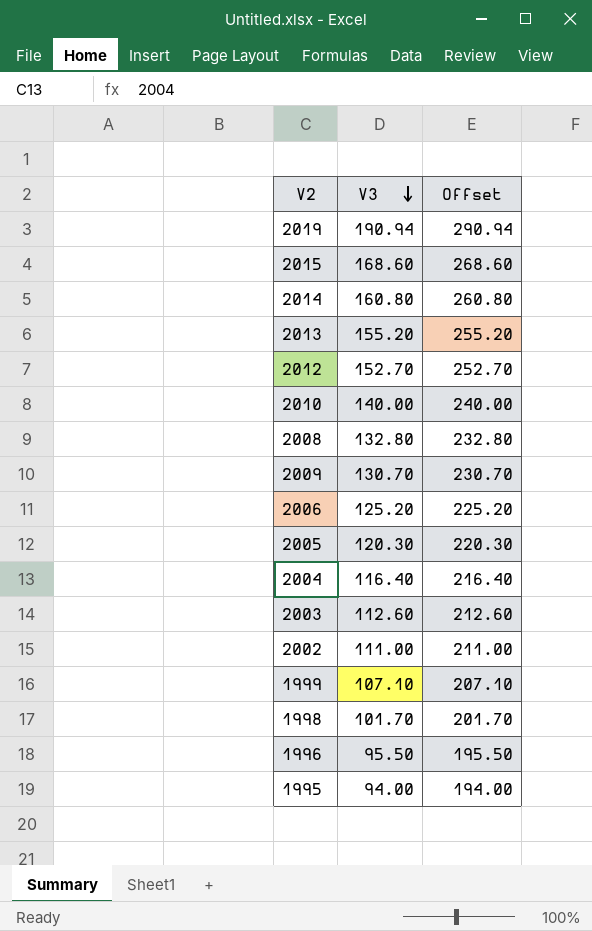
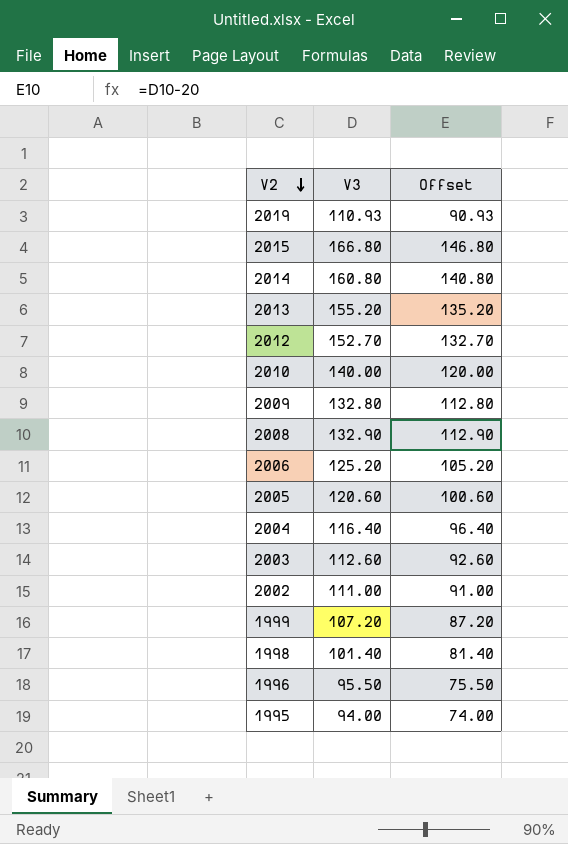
row order: V3 descending -> V2 descending
column Offset | formula: [V3] + 100 -> [V3] - 20
2019 | V3: 190.94 -> 110.93
2015 | V3: 168.60 -> 166.80
2009 | V3: 130.70 -> 132.80
2008 | V3: 132.80 -> 132.90
2005 | V3: 120.30 -> 120.60
1999 | V3: 107.10 -> 107.20
1998 | V3: 101.70 -> 101.40

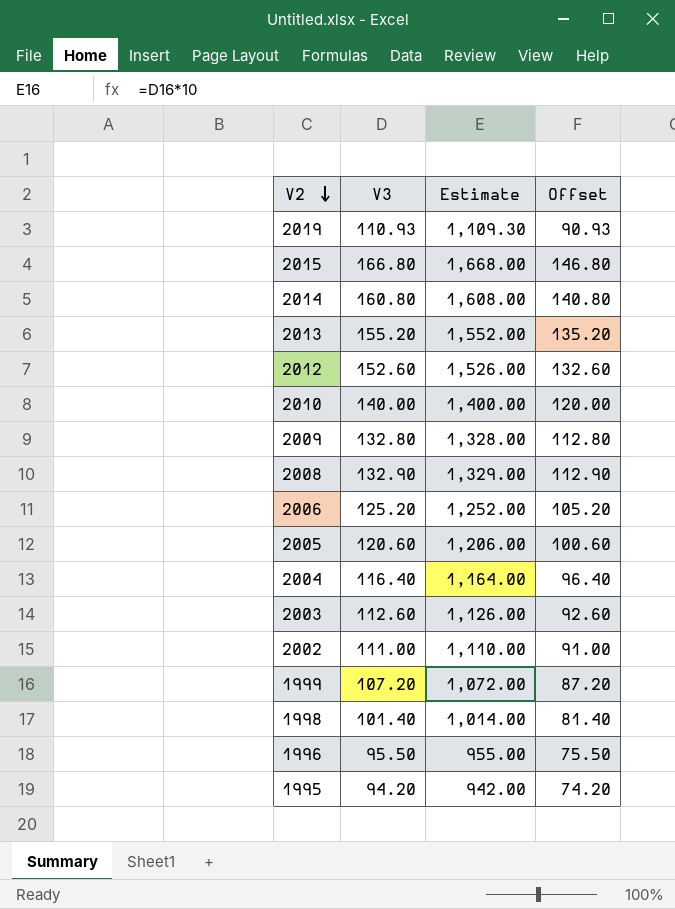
column Estimate | formula: none -> [V3] * 10
2012 | V3: 152.70 -> 152.60
2012 | Offset: 132.70 -> 132.60
1995 | V3: 94.00 -> 94.20
1995 | Offset: 74.00 -> 74.20

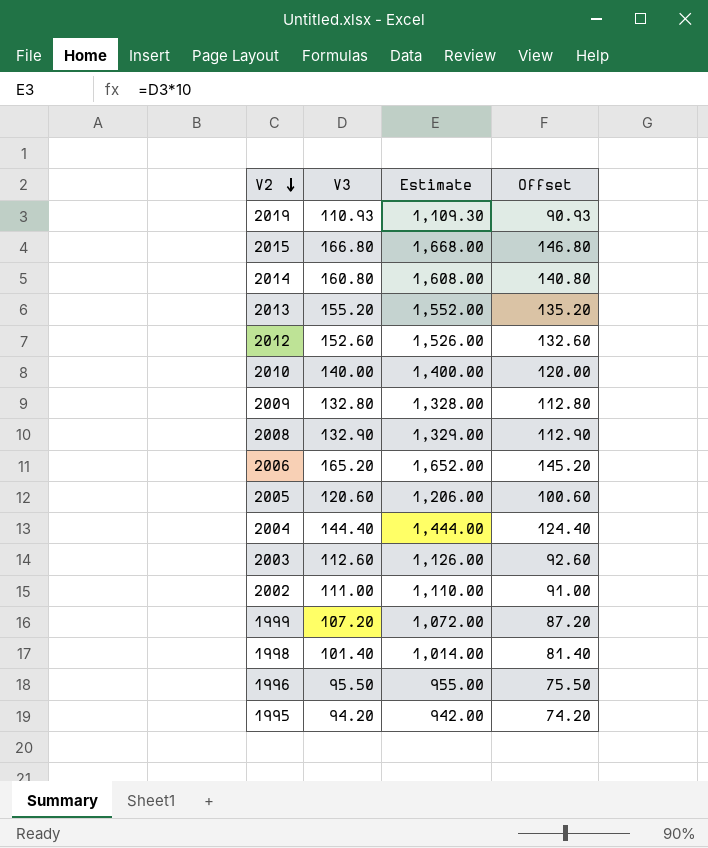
2006 | V3: 125.20 -> 165.20
2006 | Estimate: 1,252.00 -> 1,652.00
2006 | Offset: 105.20 -> 145.20
2004 | V3: 116.40 -> 144.40
2004 | Estimate: 1,164.00 -> 1,444.00
2004 | Offset: 96.40 -> 124.40

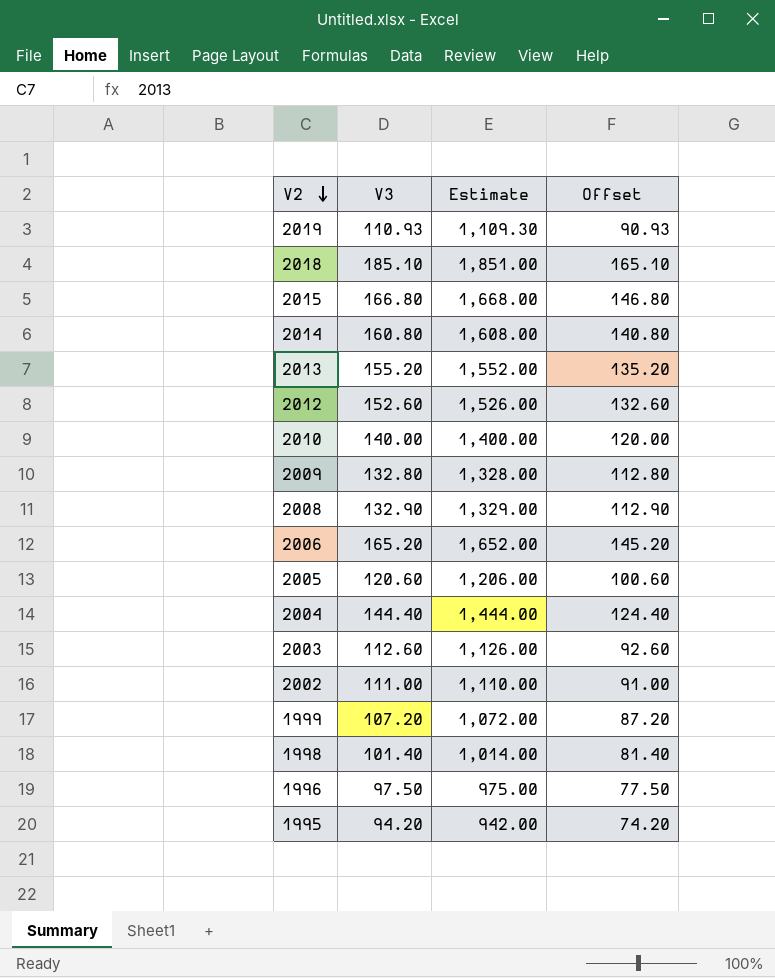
row 2018: none -> 185.10 | 1,851.00 | 165.10
1996 | V3: 95.50 -> 97.50
1996 | Estimate: 955.00 -> 975.00
1996 | Offset: 75.50 -> 77.50

